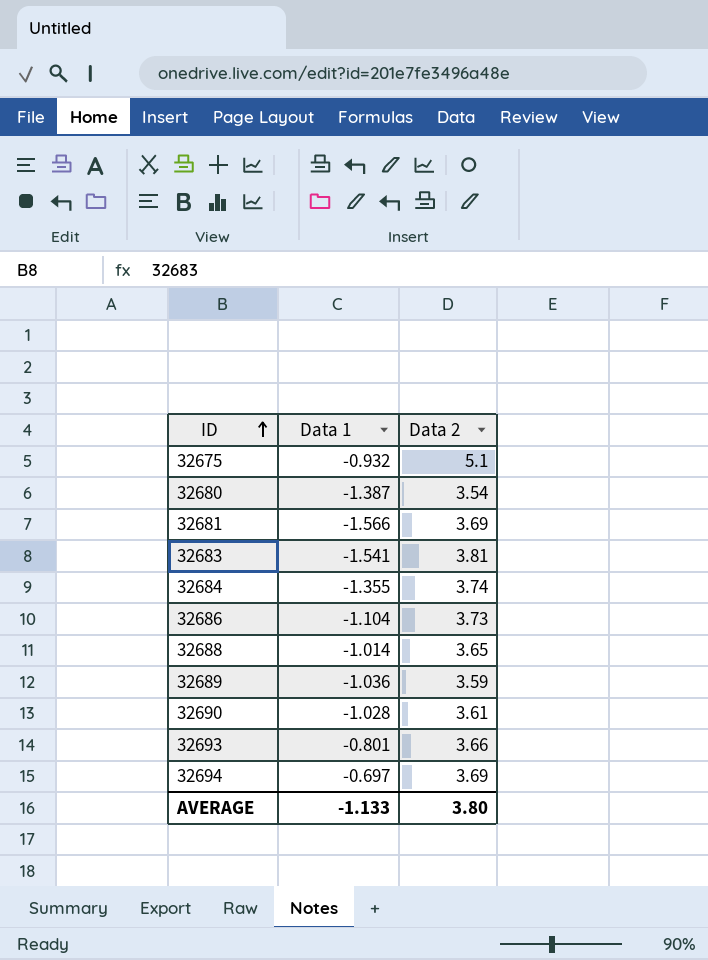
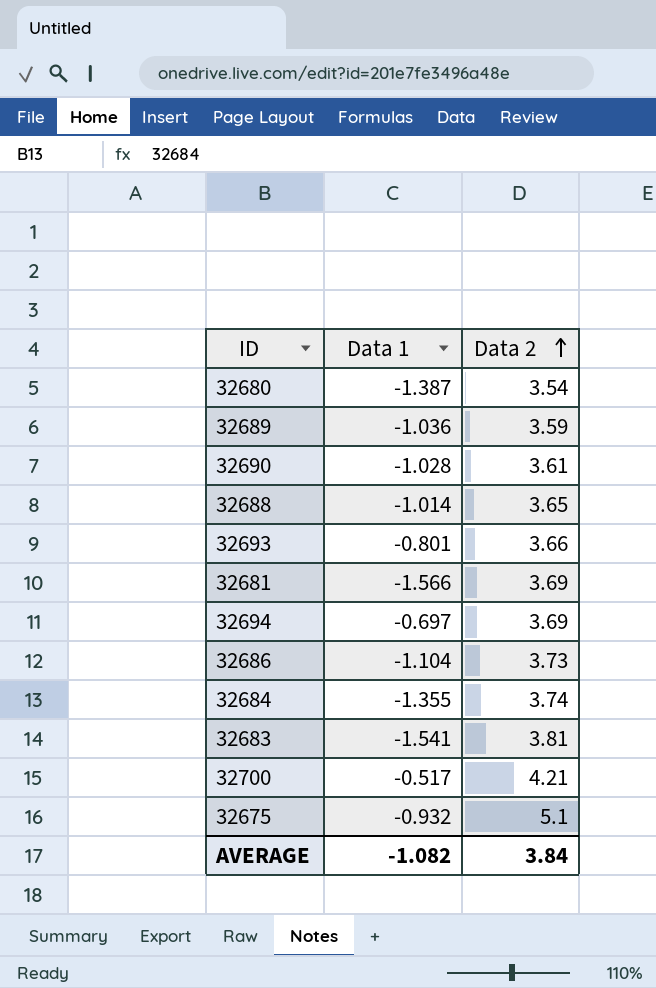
row order: ID ascending -> Data 2 ascending
row 32700: none -> -0.517 | 4.21
AVERAGE | Data 1: -1.133 -> -1.082
AVERAGE | Data 2: 3.80 -> 3.84

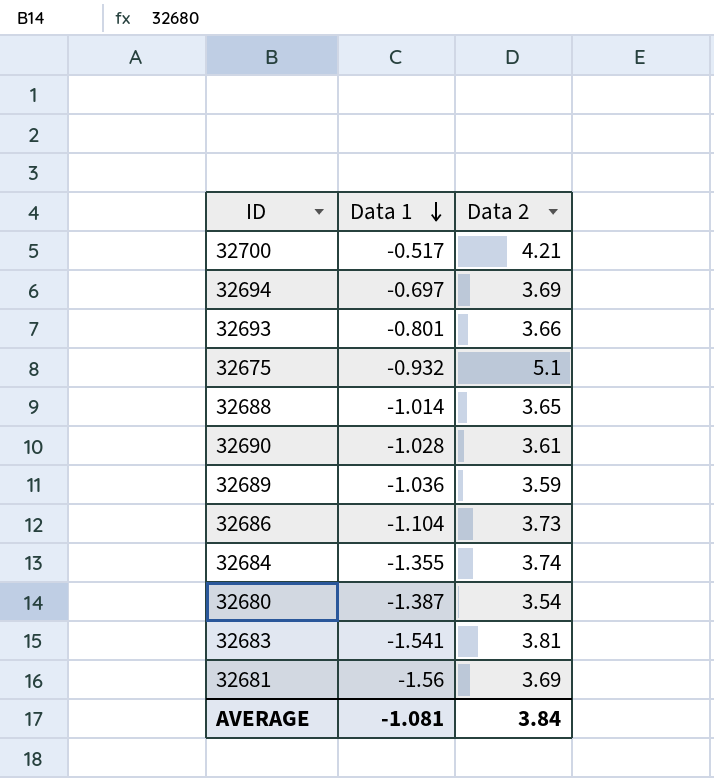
row order: Data 2 ascending -> Data 1 descending
32681 | Data 1: -1.566 -> -1.56
AVERAGE | Data 1: -1.082 -> -1.081

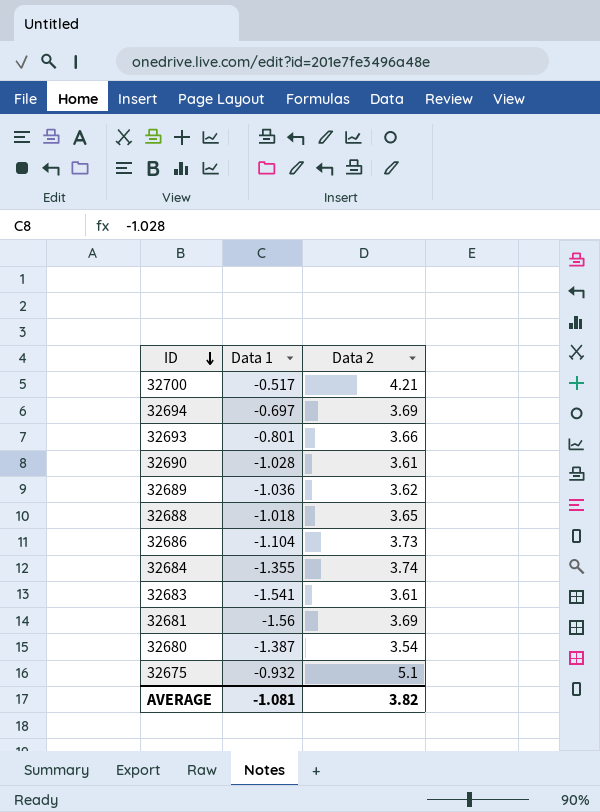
row order: Data 1 descending -> ID descending
32689 | Data 2: 3.59 -> 3.62
32688 | Data 1: -1.014 -> -1.018
32683 | Data 2: 3.81 -> 3.61
AVERAGE | Data 2: 3.84 -> 3.82

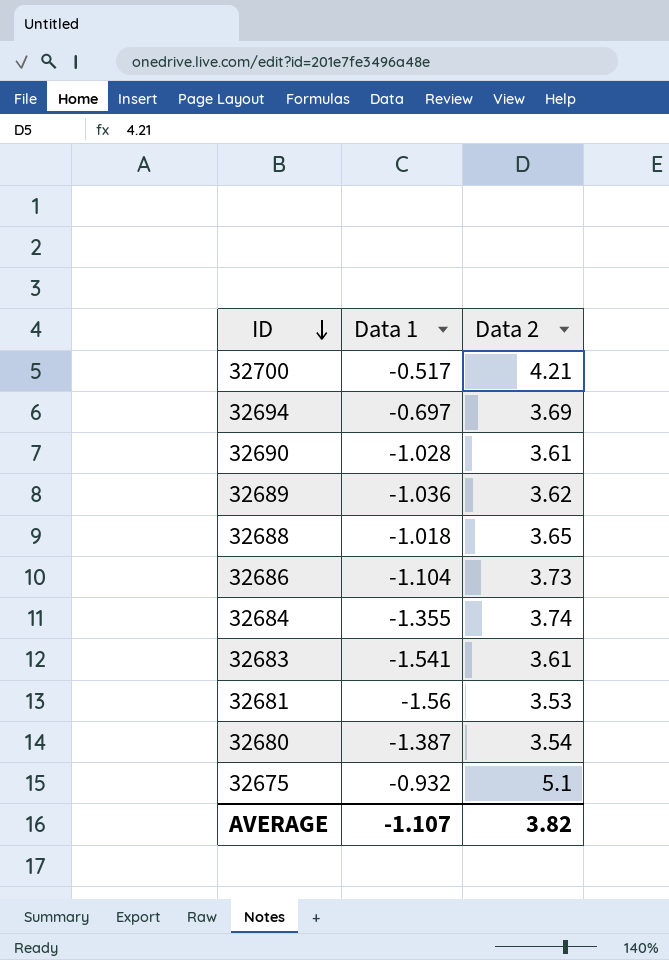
row 32693: -0.801 | 3.66 -> none
32681 | Data 2: 3.69 -> 3.53
AVERAGE | Data 1: -1.081 -> -1.107

